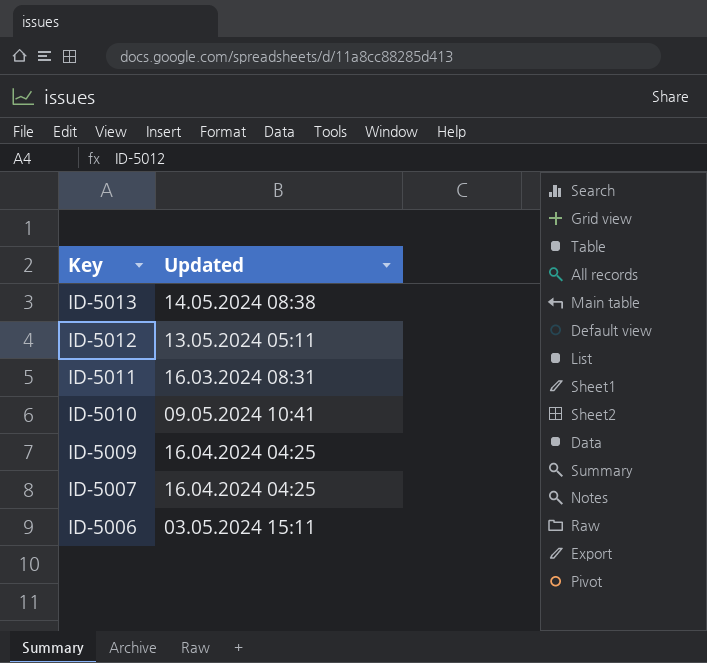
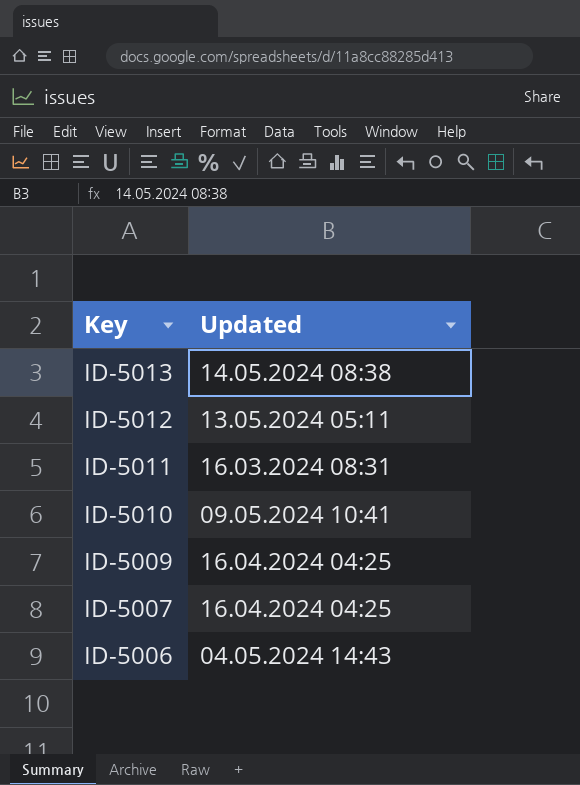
ID-5006 | Updated: 03.05.2024 15:11 -> 04.05.2024 14:43

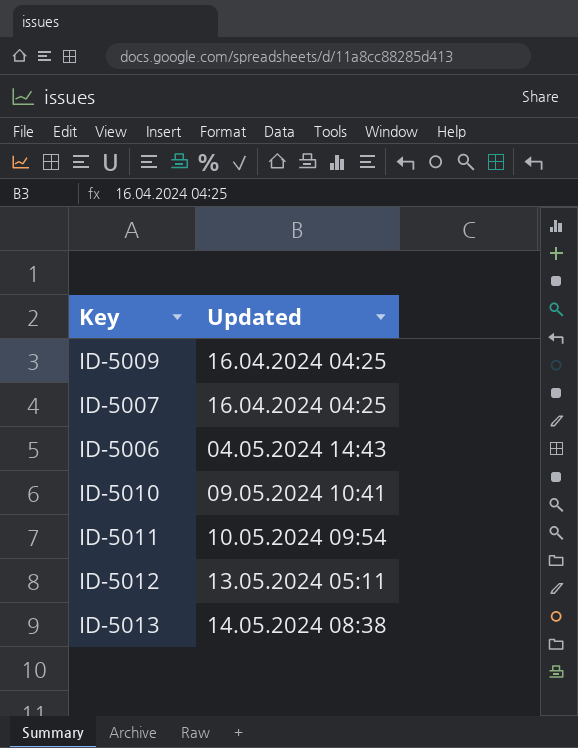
row order: Key descending -> Updated ascending
ID-5011 | Updated: 16.03.2024 08:31 -> 10.05.2024 09:54

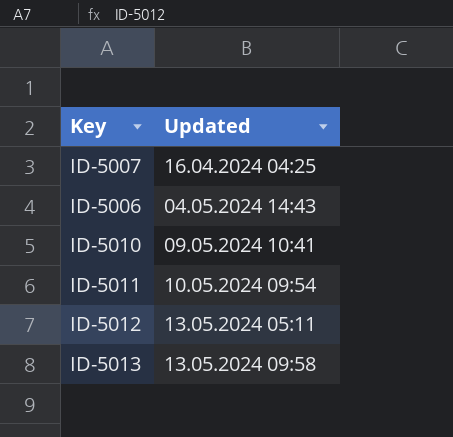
row ID-5009: 16.04.2024 04:25 -> none
ID-5013 | Updated: 14.05.2024 08:38 -> 13.05.2024 09:58

